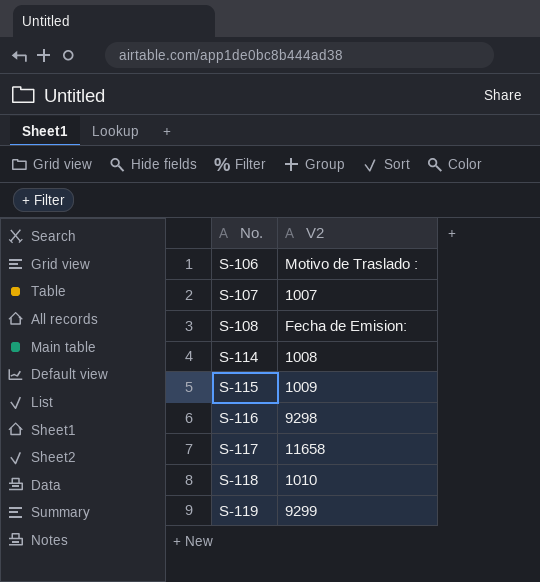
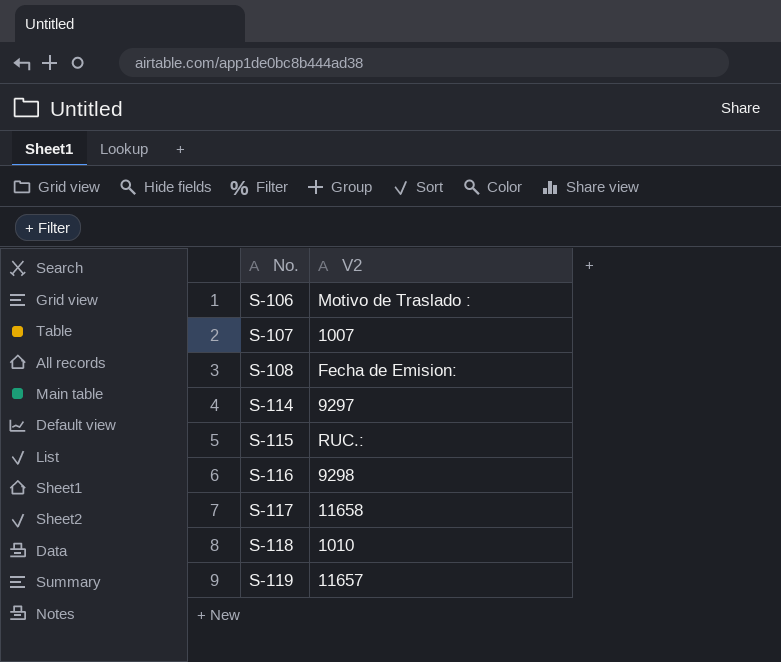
S-114 | V2: 1008 -> 9297
S-115 | V2: 1009 -> RUC.:
S-119 | V2: 9299 -> 11657

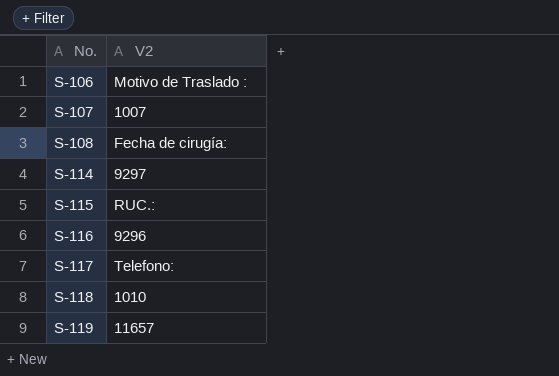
S-108 | V2: Fecha de Emision: -> Fecha de cirugía:
S-116 | V2: 9298 -> 9296
S-117 | V2: 11658 -> Telefono:

